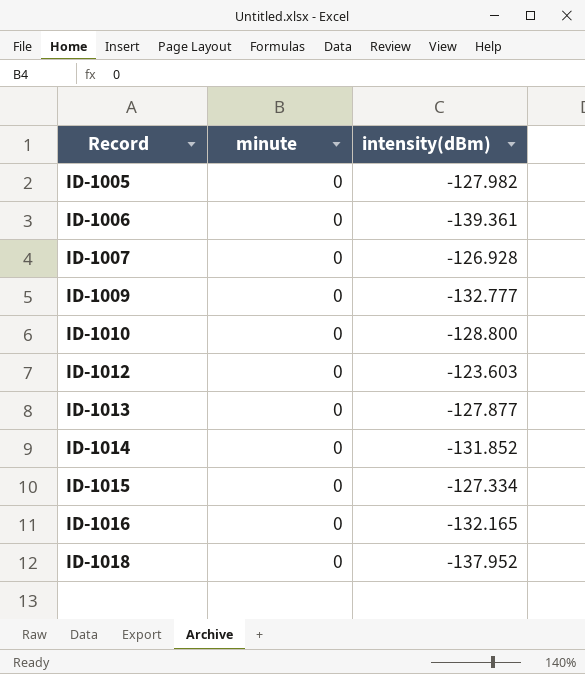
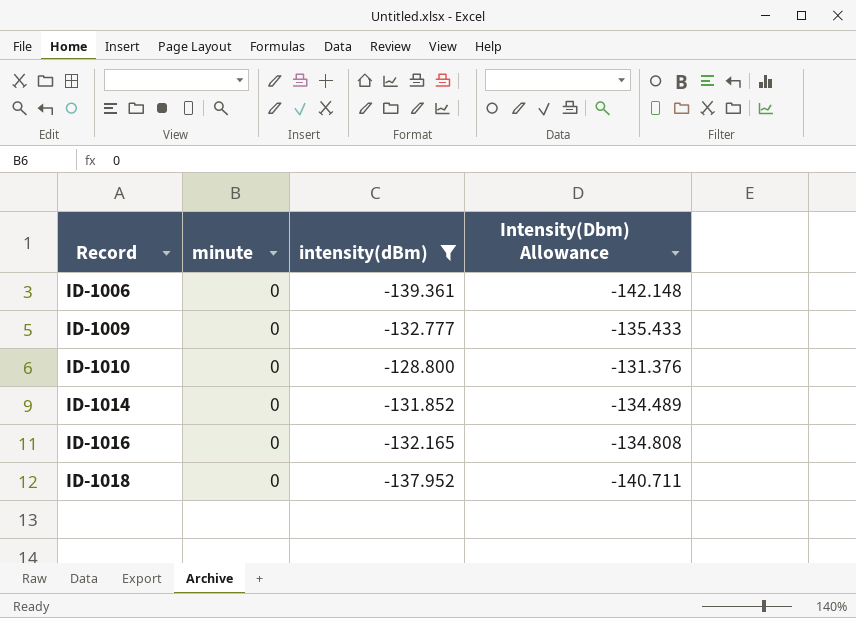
filter: none -> intensity(dBm) <= -128.800
column Intensity(Dbm) Allowance | formula: none -> [intensity(dBm)] * 1.02

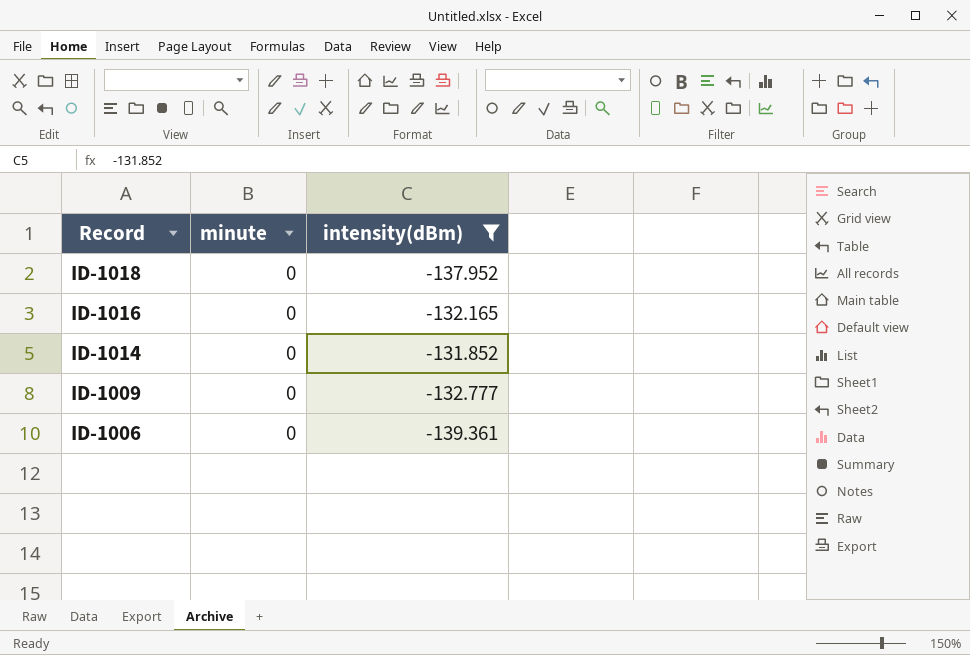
row order: Record ascending -> Record descending
column Intensity(Dbm) Allowance | formula: [intensity(dBm)] * 1.02 -> none
row ID-1010: 0 | -128.800 | -131.376 -> none

